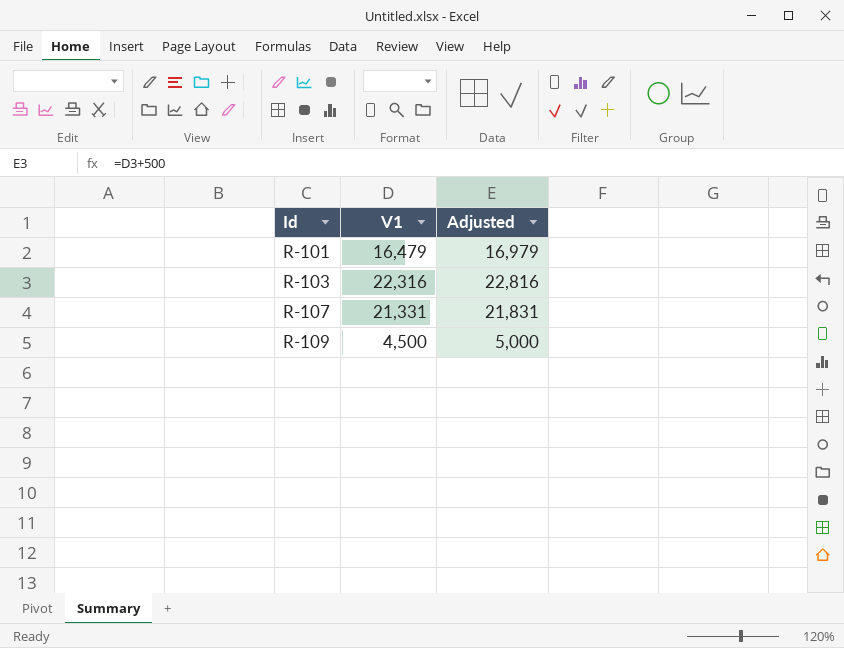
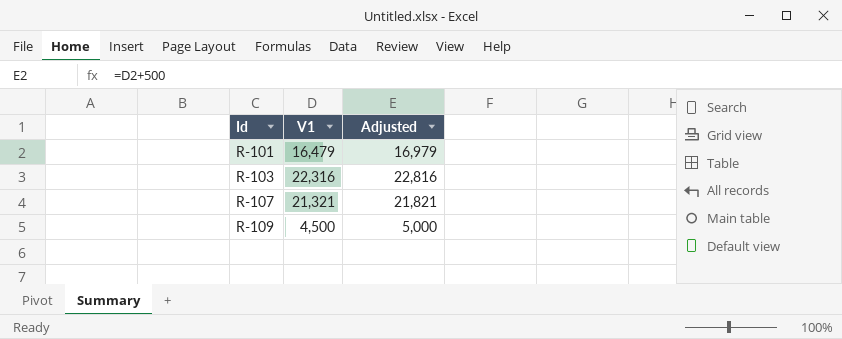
R-107 | V1: 21,331 -> 21,321
R-107 | Adjusted: 21,831 -> 21,821

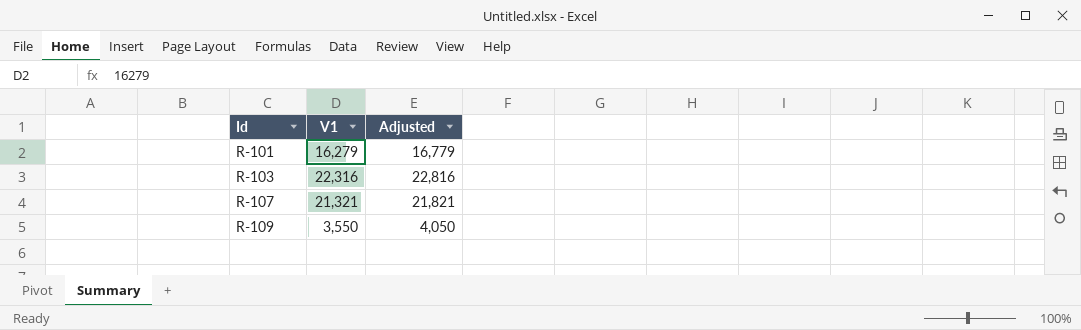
R-101 | V1: 16,479 -> 16,279
R-101 | Adjusted: 16,979 -> 16,779
R-109 | V1: 4,500 -> 3,550
R-109 | Adjusted: 5,000 -> 4,050

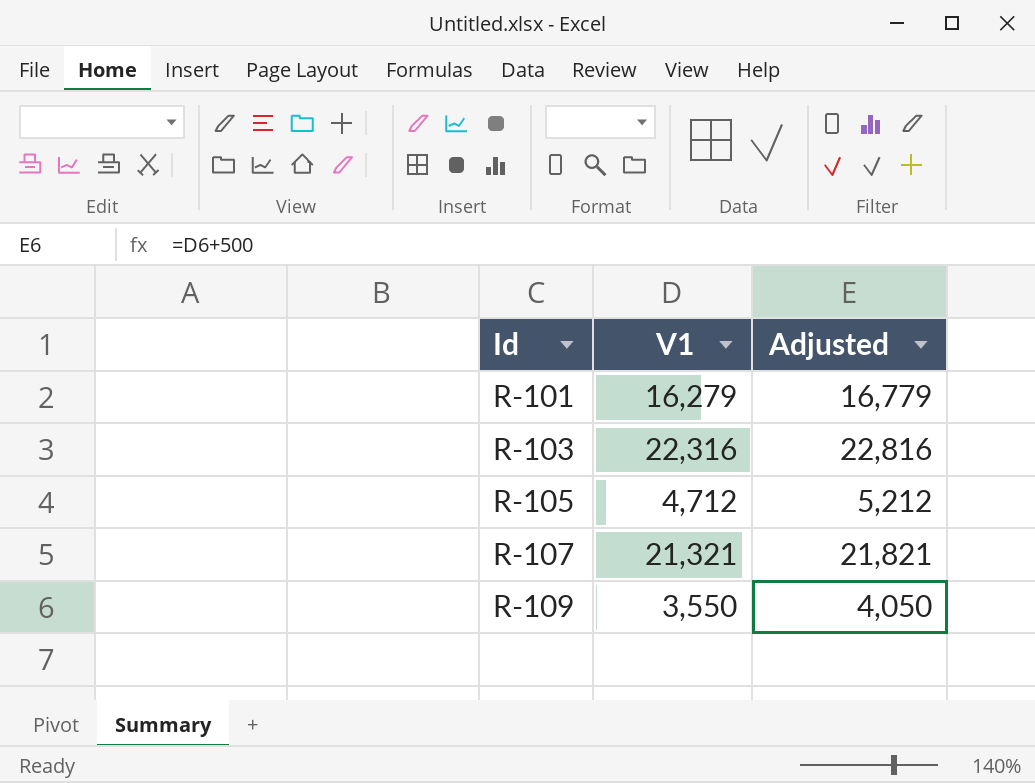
row R-105: none -> 4,712 | 5,212

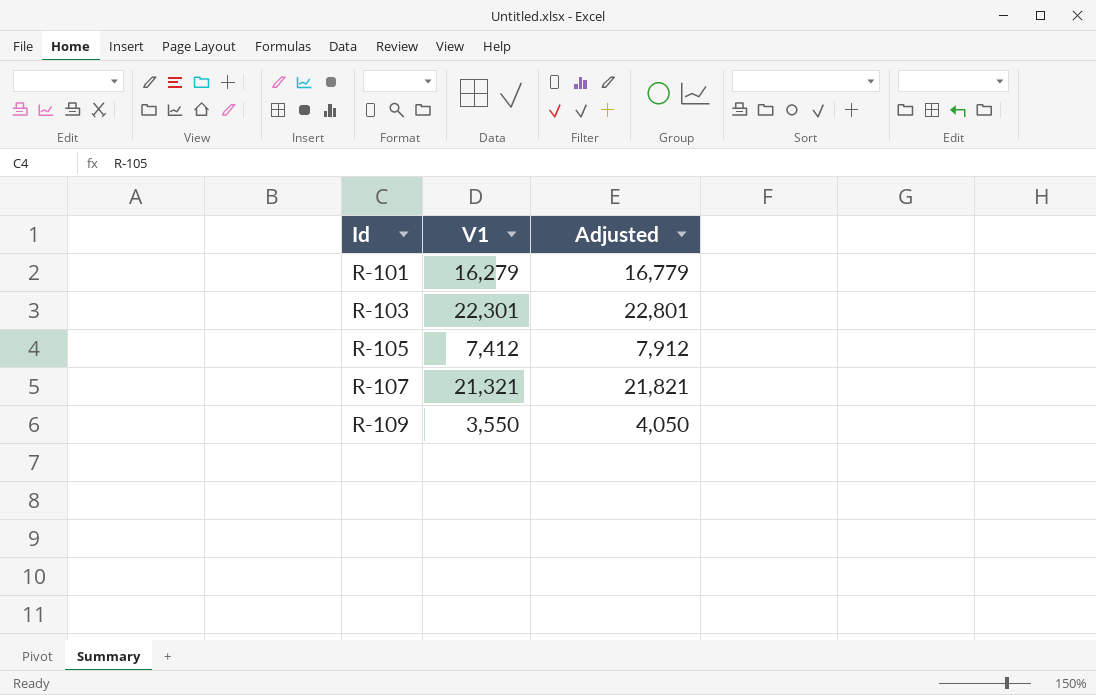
R-103 | V1: 22,316 -> 22,301
R-103 | Adjusted: 22,816 -> 22,801
R-105 | V1: 4,712 -> 7,412
R-105 | Adjusted: 5,212 -> 7,912

